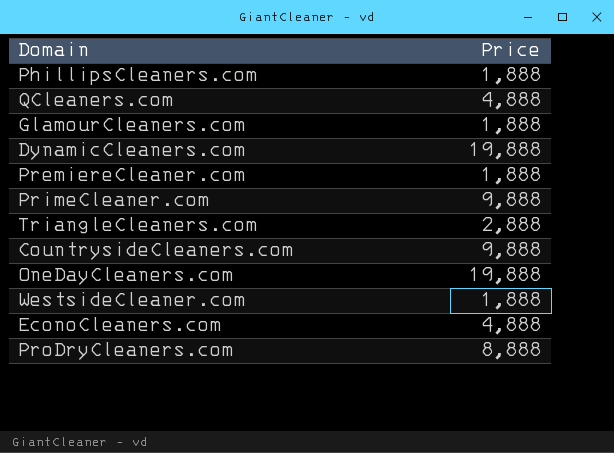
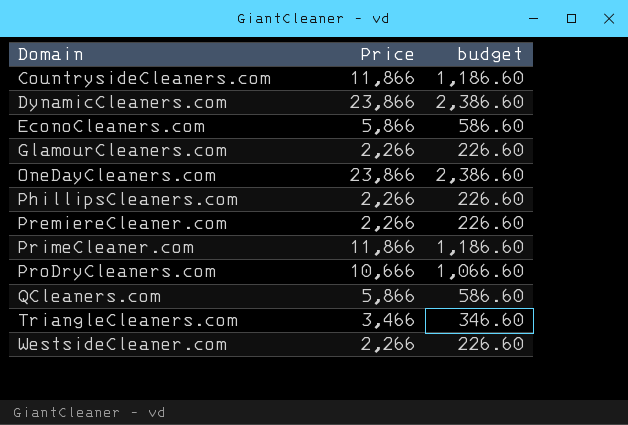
row order: none -> Domain ascending
column budget | formula: none -> [Price] * 0.1
CountrysideCleaners.com | Price: 9,888 -> 11,866
DynamicCleaners.com | Price: 19,888 -> 23,866
EconoCleaners.com | Price: 4,888 -> 5,866
GlamourCleaners.com | Price: 1,888 -> 2,266
OneDayCleaners.com | Price: 19,888 -> 23,866
PhillipsCleaners.com | Price: 1,888 -> 2,266
PremiereCleaner.com | Price: 1,888 -> 2,266
PrimeCleaner.com | Price: 9,888 -> 11,866
ProDryCleaners.com | Price: 8,888 -> 10,666
QCleaners.com | Price: 4,888 -> 5,866
TriangleCleaners.com | Price: 2,888 -> 3,466
WestsideCleaner.com | Price: 1,888 -> 2,266

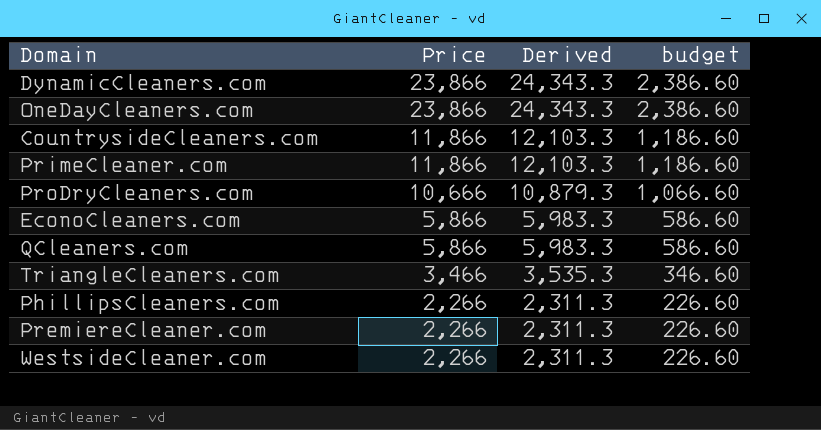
row order: Domain ascending -> Price descending
column Derived | formula: none -> [Price] * 1.02
row GlamourCleaners.com: 2,266 | 226.60 -> none

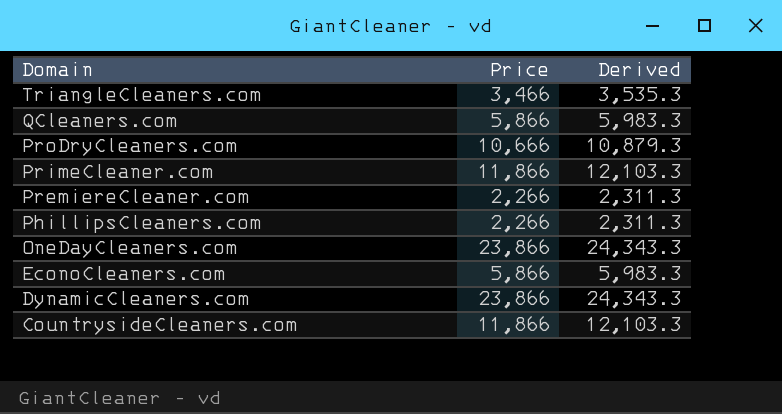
row order: Price descending -> Domain descending
column budget | formula: [Price] * 0.1 -> none
row WestsideCleaner.com: 2,266 | 2,311.3 | 226.60 -> none

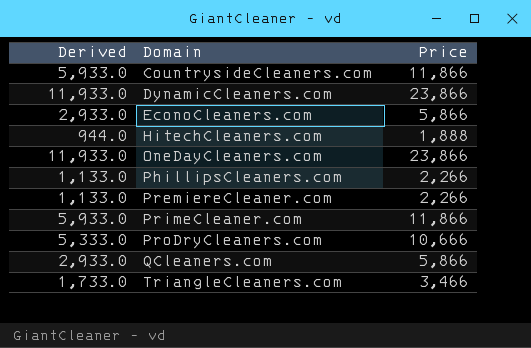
row order: Domain descending -> Domain ascending
column Derived | formula: [Price] * 1.02 -> [Price] * 0.5
column Derived | position: 3 -> 1
row HitechCleaners.com: none -> 944.0 | 1,888

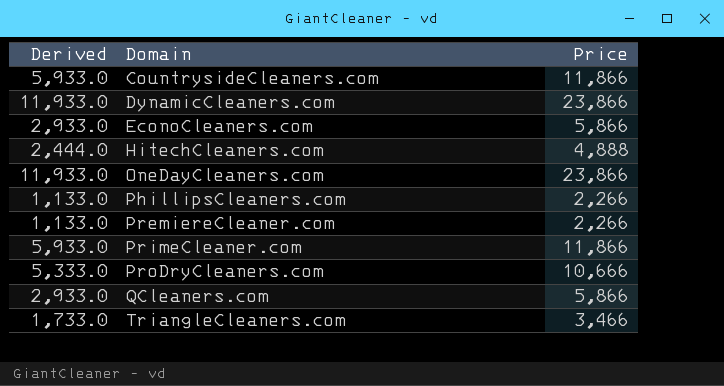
HitechCleaners.com | Derived: 944.0 -> 2,444.0
HitechCleaners.com | Price: 1,888 -> 4,888

